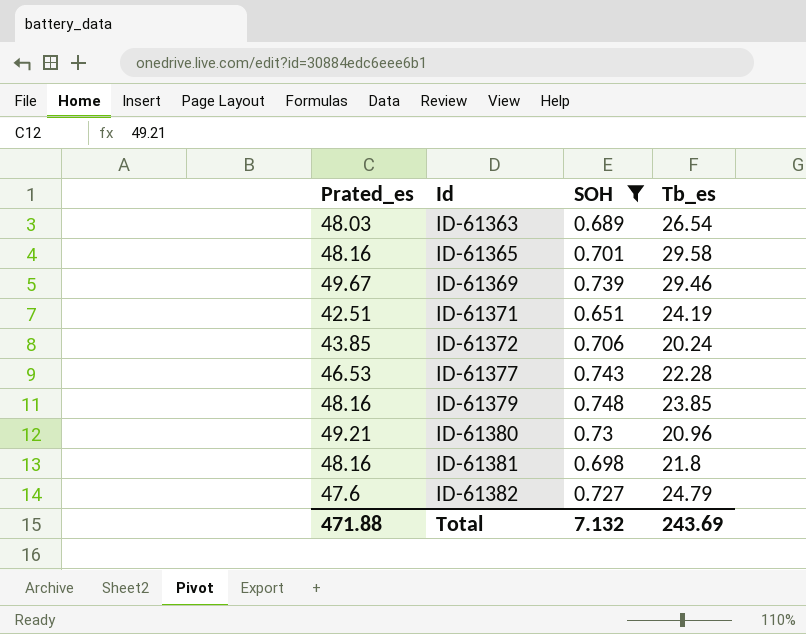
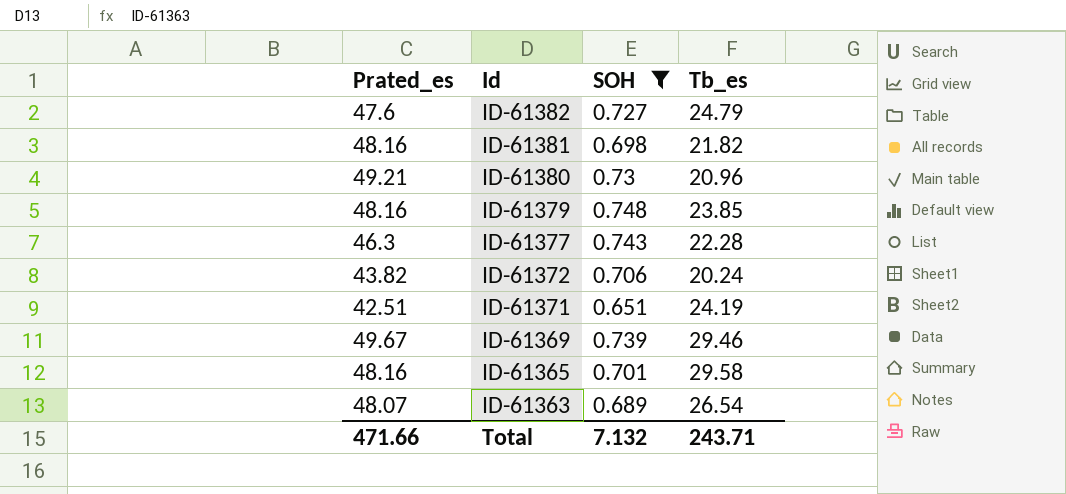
row order: Id ascending -> Id descending
ID-61381 | Tb_es: 21.8 -> 21.82
ID-61377 | Prated_es: 46.53 -> 46.3
ID-61372 | Prated_es: 43.85 -> 43.82
ID-61363 | Prated_es: 48.03 -> 48.07
Total | Prated_es: 471.88 -> 471.66
Total | Tb_es: 243.69 -> 243.71

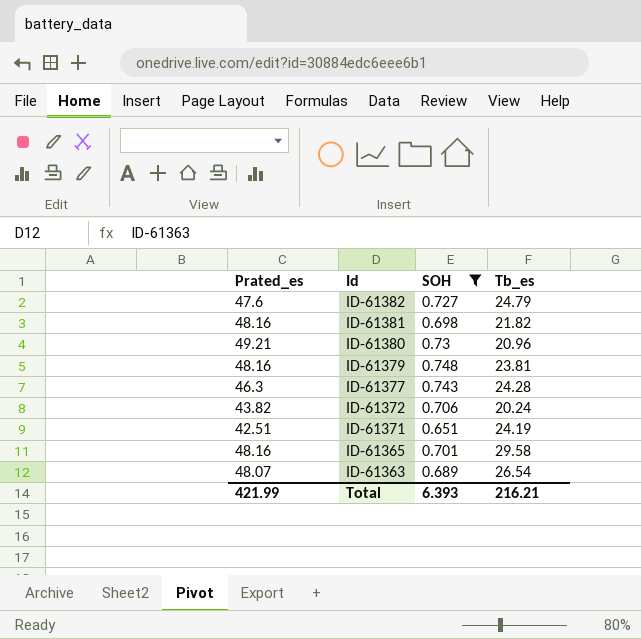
row ID-61369: 49.67 | 0.739 | 29.46 -> none
ID-61379 | Tb_es: 23.85 -> 23.81
ID-61377 | Tb_es: 22.28 -> 24.28
Total | Prated_es: 471.66 -> 421.99
Total | SOH: 7.132 -> 6.393
Total | Tb_es: 243.71 -> 216.21

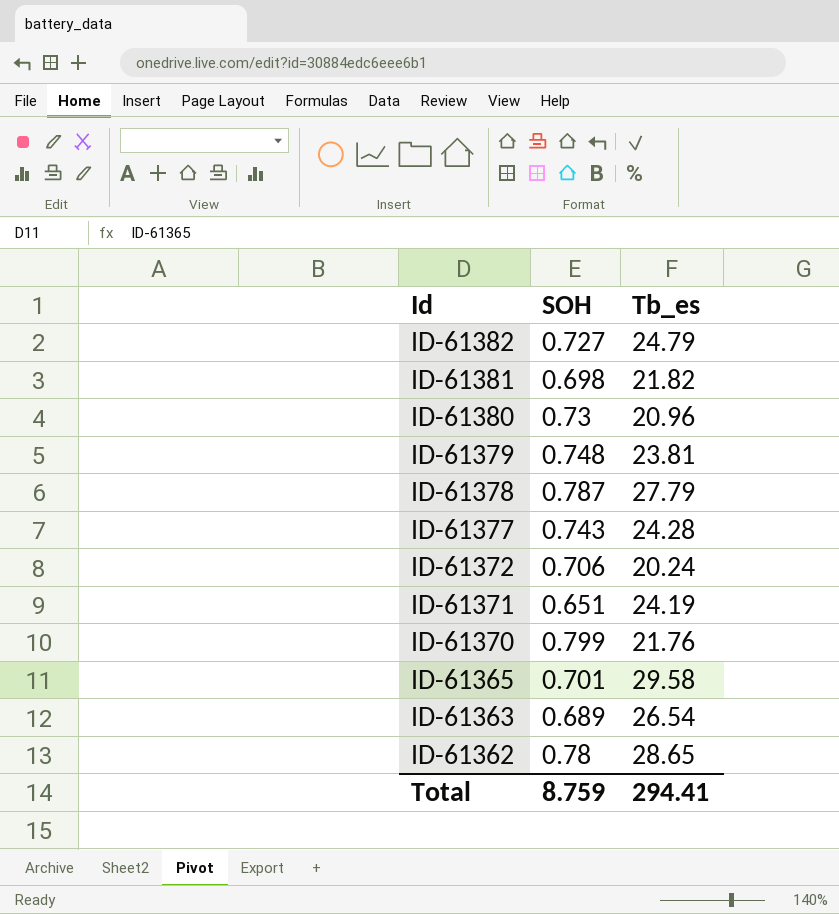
filter: SOH <= 0.748 -> none
column Prated_es | position: 1 -> none
Total | SOH: 6.393 -> 8.759
Total | Tb_es: 216.21 -> 294.41

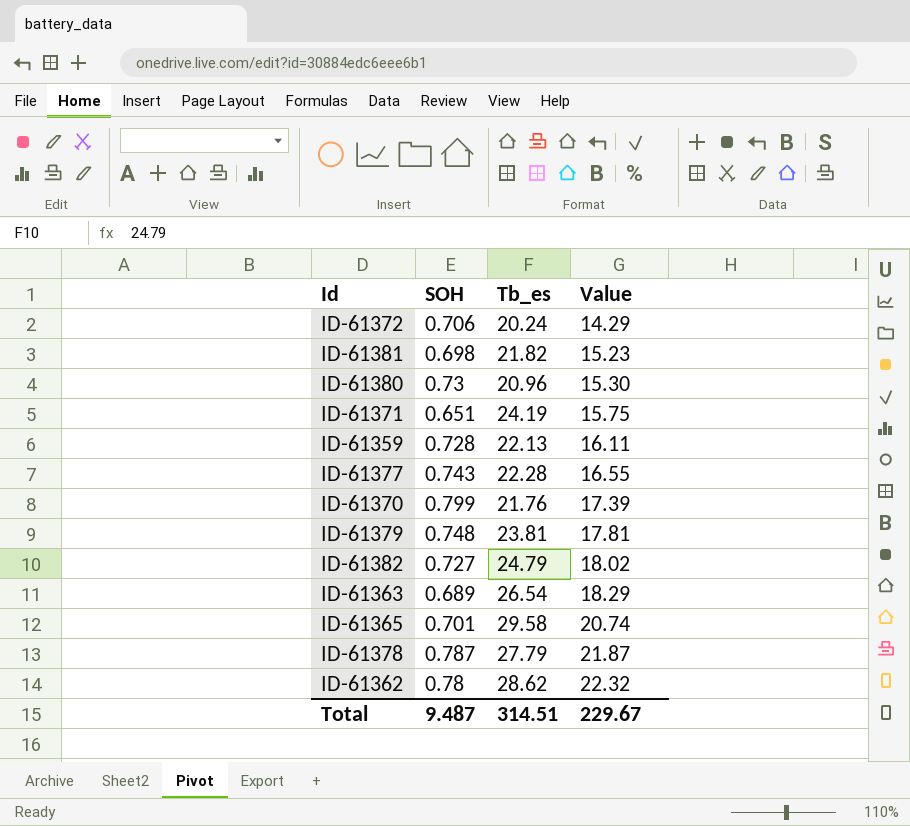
row order: Id descending -> Value ascending
column Value | formula: none -> [SOH] * [Tb_es]
row ID-61359: none -> 0.728 | 22.13 | 16.11
ID-61377 | Tb_es: 24.28 -> 22.28
ID-61362 | Tb_es: 28.65 -> 28.62
Total | SOH: 8.759 -> 9.487
Total | Tb_es: 294.41 -> 314.51

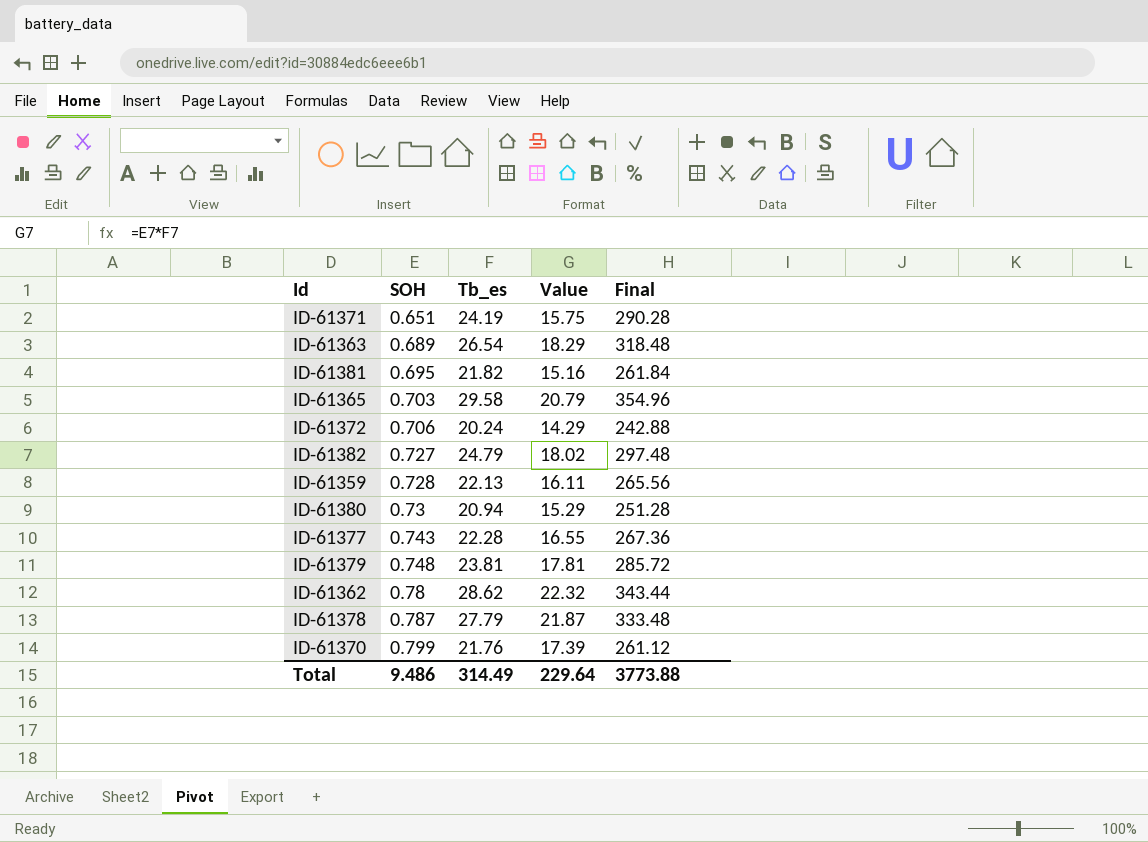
row order: Value ascending -> SOH ascending
column Final | formula: none -> [Tb_es] * 12
ID-61381 | SOH: 0.698 -> 0.695
ID-61381 | Value: 15.23 -> 15.16
ID-61365 | SOH: 0.701 -> 0.703
ID-61365 | Value: 20.74 -> 20.79
ID-61380 | Tb_es: 20.96 -> 20.94
ID-61380 | Value: 15.30 -> 15.29
Total | SOH: 9.487 -> 9.486
Total | Tb_es: 314.51 -> 314.49
Total | Value: 229.67 -> 229.64

